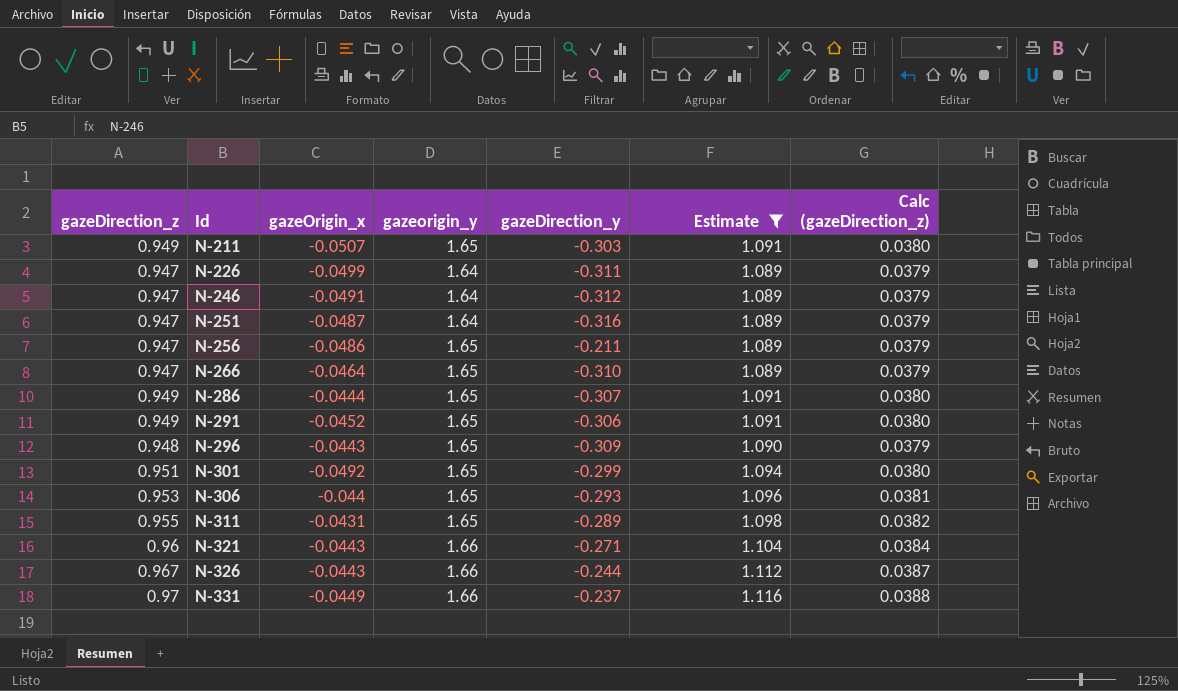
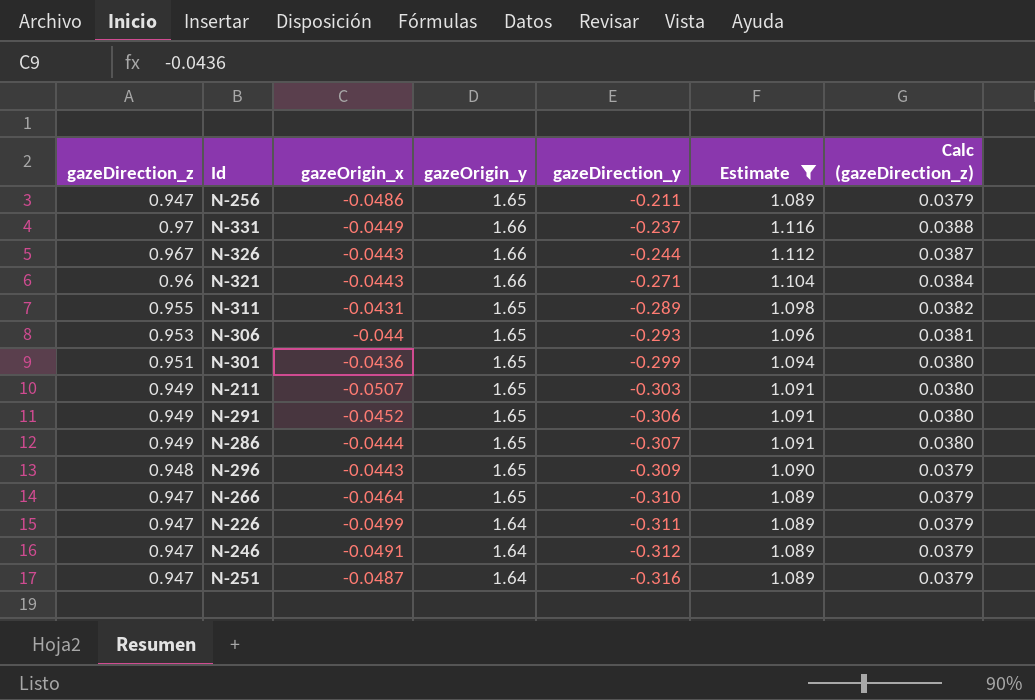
row order: Id ascending -> gazeDirection_y descending
column name: gazeorigin_y -> gazeOrigin_y
N-301 | gazeOrigin_x: -0.0492 -> -0.0436

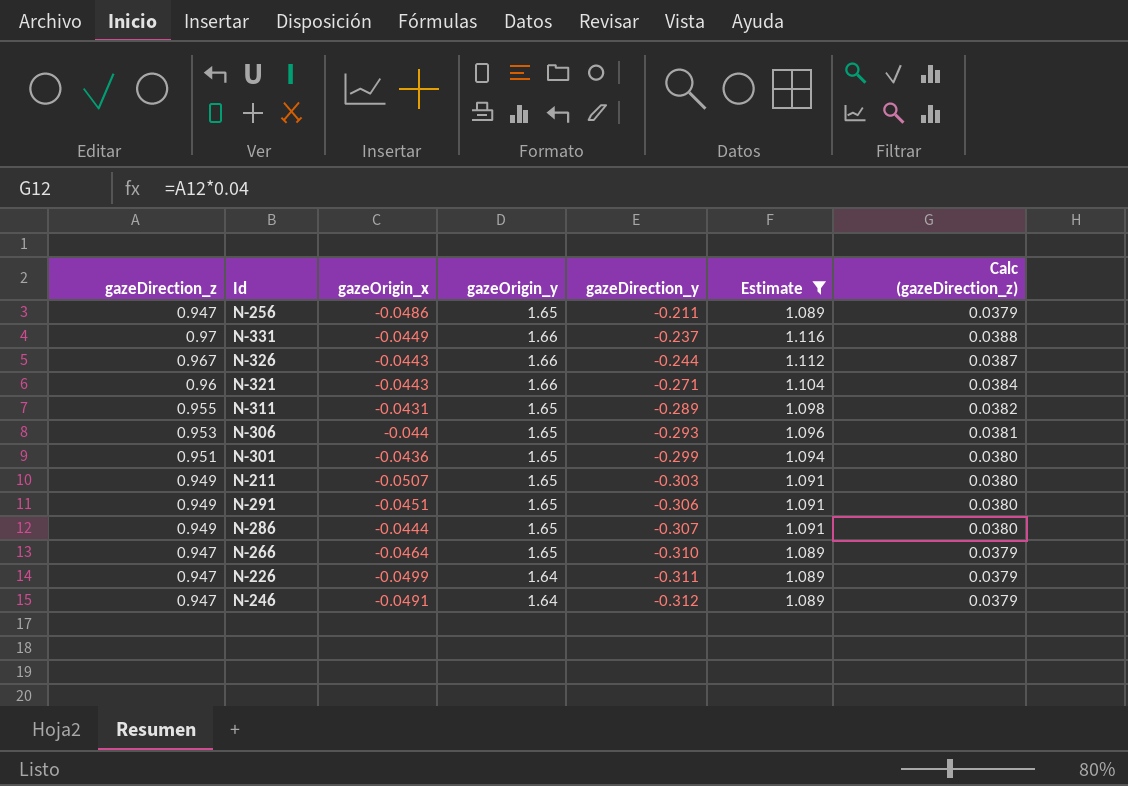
row N-296: 0.948 | -0.0443 | 1.65 | -0.309 | 1.090 | 0.0379 -> none
row N-251: 0.947 | -0.0487 | 1.64 | -0.316 | 1.089 | 0.0379 -> none
N-291 | gazeOrigin_x: -0.0452 -> -0.0451

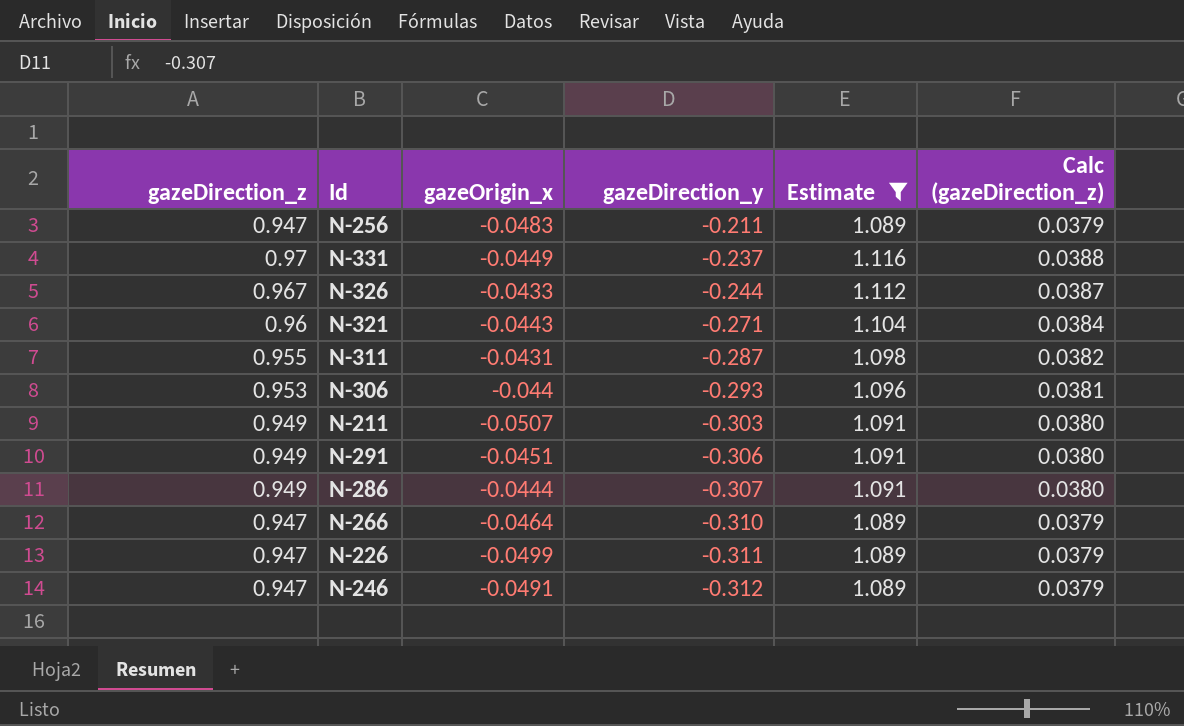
column gazeOrigin_y | position: 4 -> none
row N-301: 0.951 | -0.0436 | 1.65 | -0.299 | 1.094 | 0.0380 -> none
N-256 | gazeOrigin_x: -0.0486 -> -0.0483
N-326 | gazeOrigin_x: -0.0443 -> -0.0433
N-311 | gazeDirection_y: -0.289 -> -0.287

